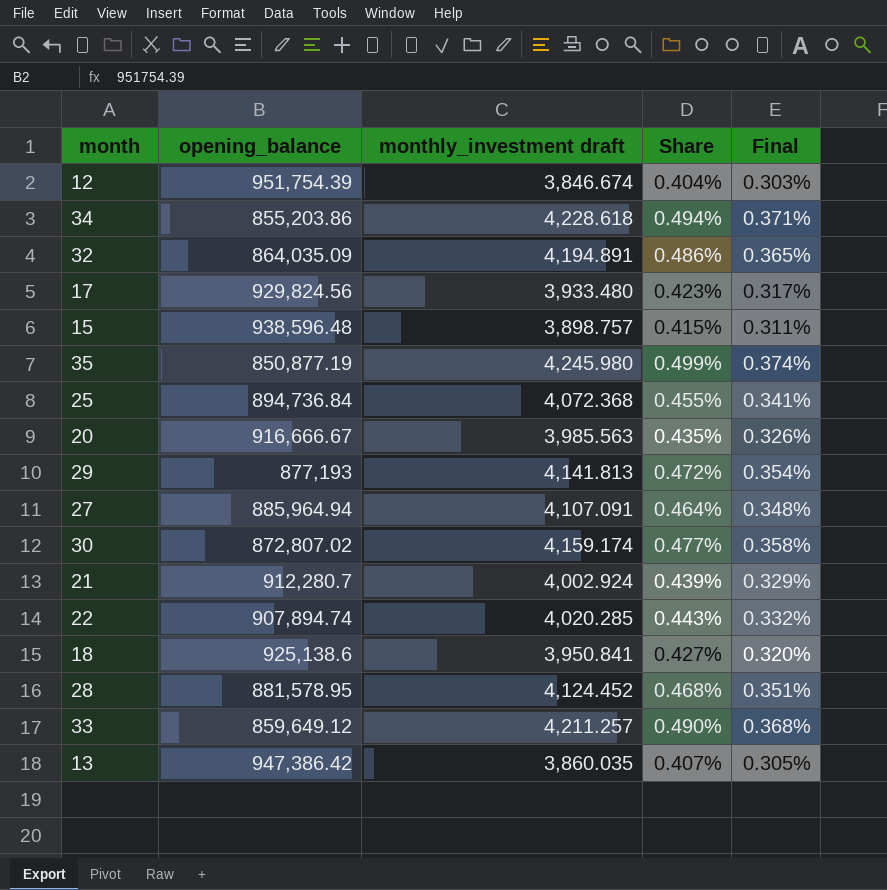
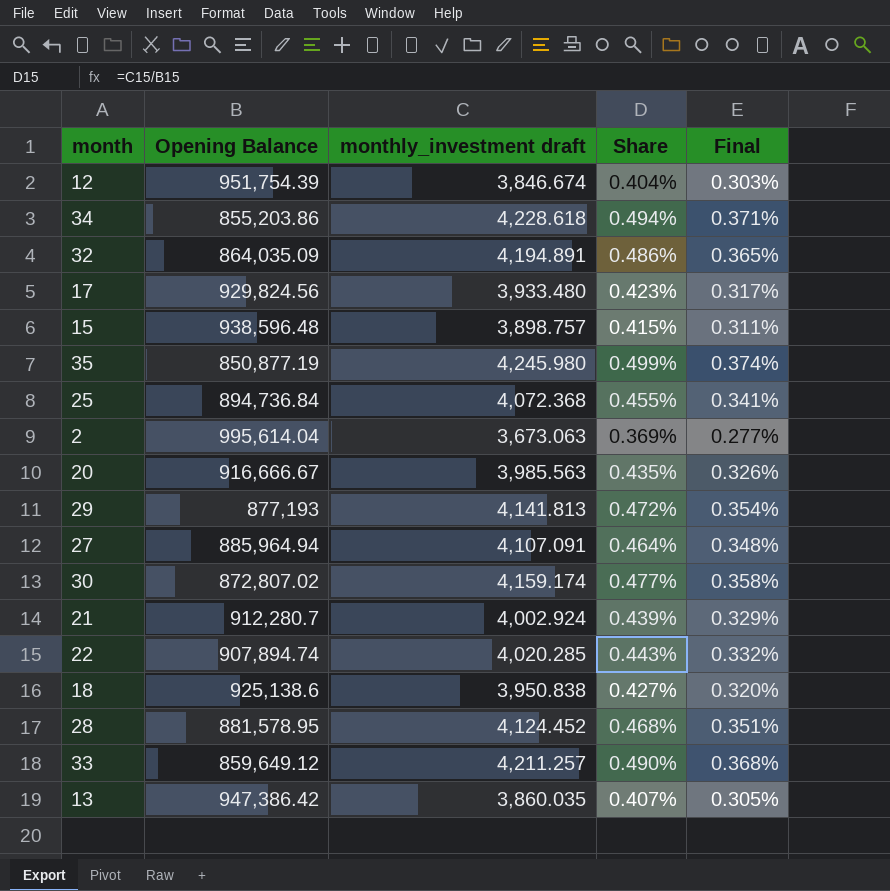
column name: opening_balance -> Opening Balance
row 2: none -> 995,614.04 | 3,673.063 | 0.369% | 0.277%
18 | monthly_investment draft: 3,950.841 -> 3,950.838

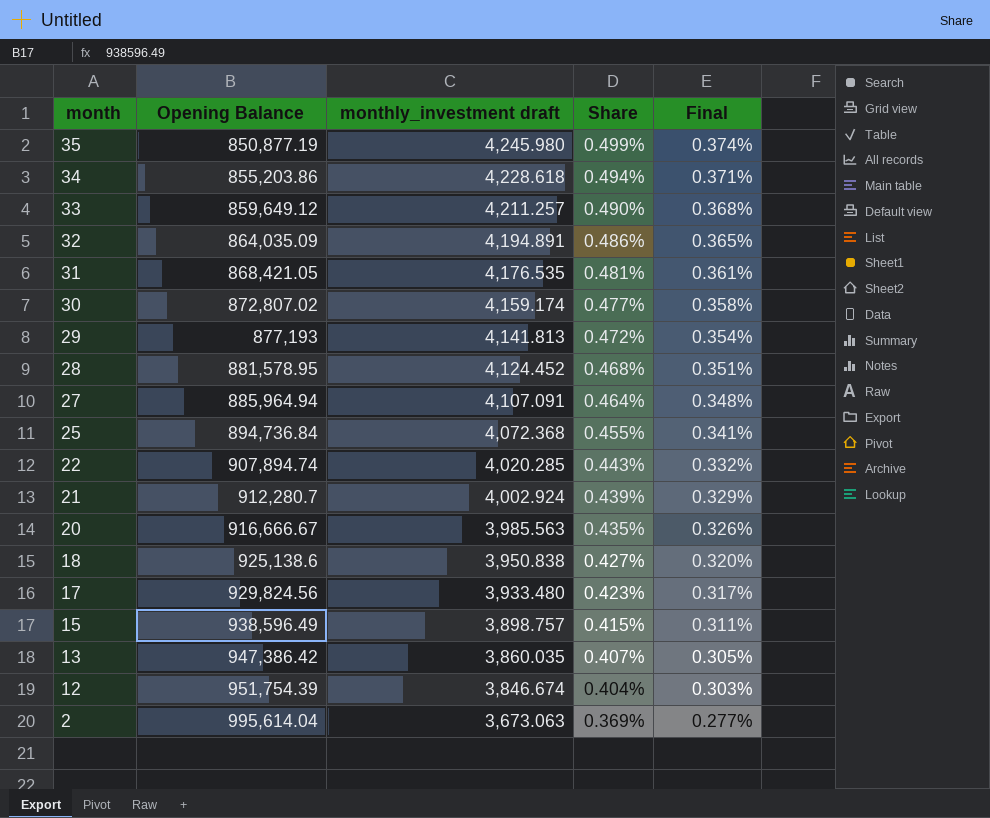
row order: none -> month descending
row 31: none -> 868,421.05 | 4,176.535 | 0.481% | 0.361%
15 | Opening Balance: 938,596.48 -> 938,596.49

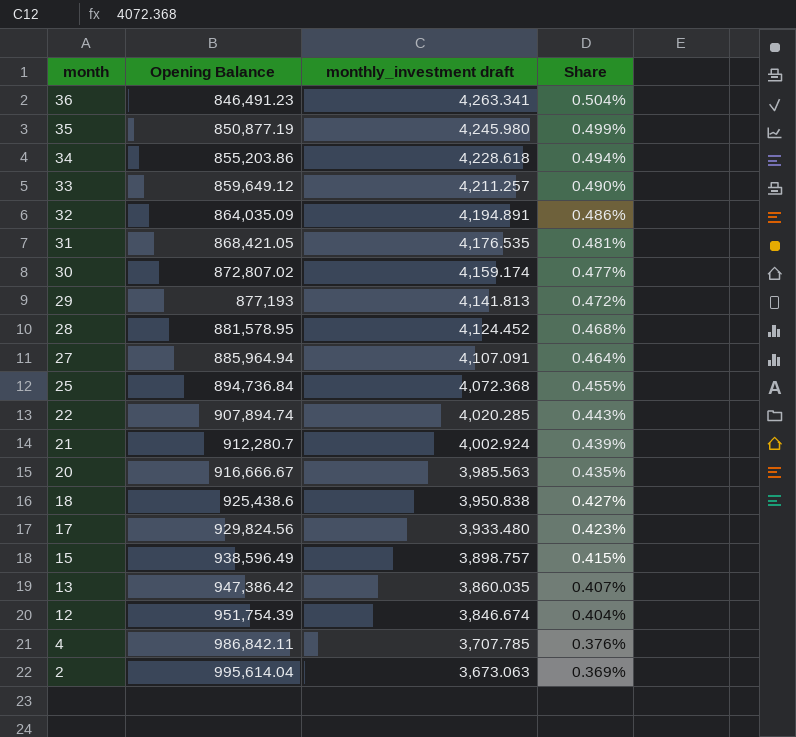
column Final | formula: [Share] * 0.75 -> none
row 36: none -> 846,491.23 | 4,263.341 | 0.504%
18 | Opening Balance: 925,138.6 -> 925,438.6
row 4: none -> 986,842.11 | 3,707.785 | 0.376%

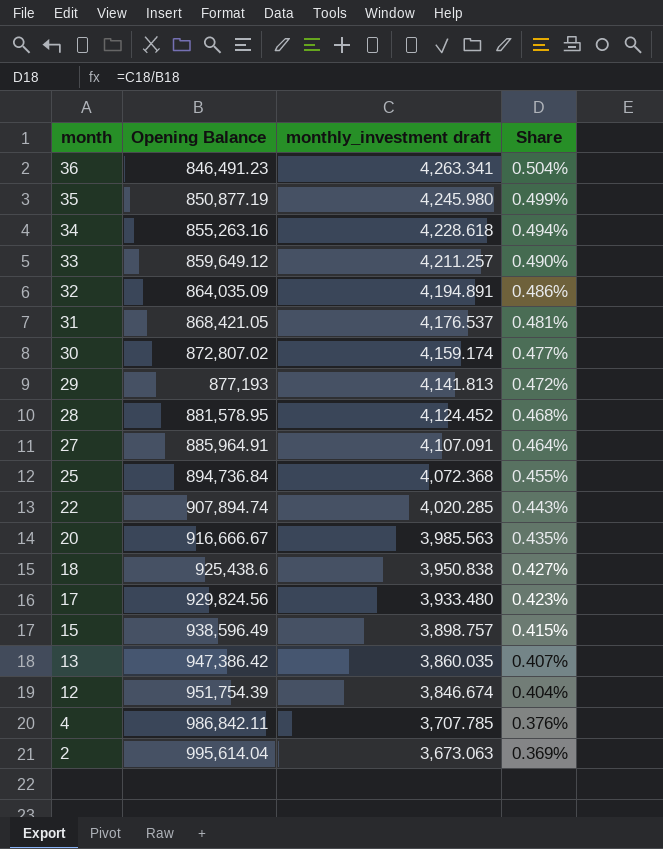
row 21: 912,280.7 | 4,002.924 | 0.439% -> none
34 | Opening Balance: 855,203.86 -> 855,263.16
31 | monthly_investment draft: 4,176.535 -> 4,176.537
27 | Opening Balance: 885,964.94 -> 885,964.91

